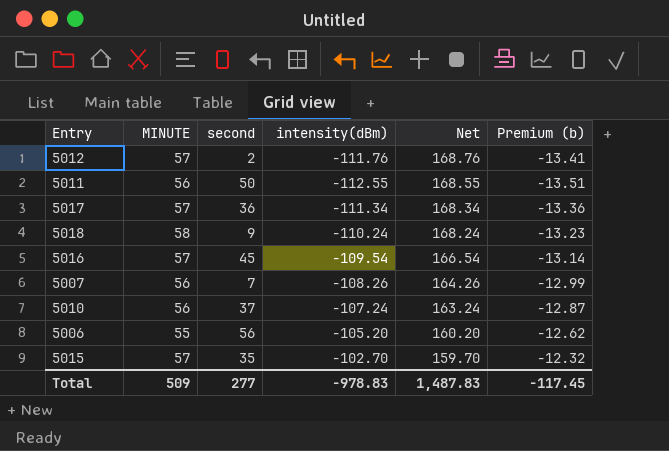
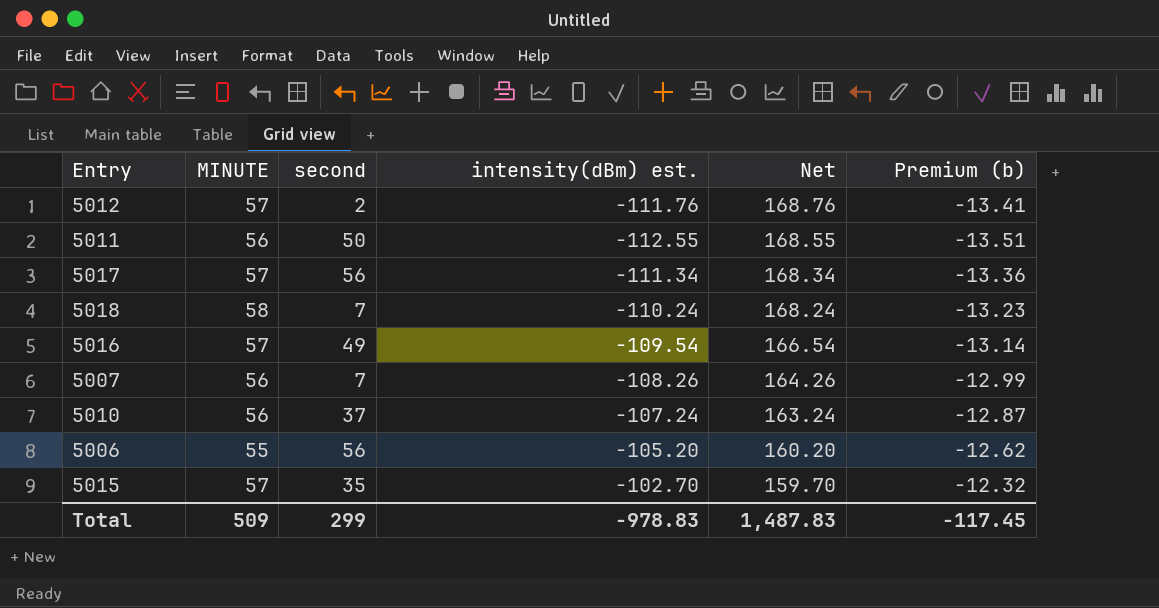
column name: intensity(dBm) -> intensity(dBm) est.
5017 | second: 36 -> 56
5018 | second: 9 -> 7
5016 | second: 45 -> 49
Total | second: 277 -> 299

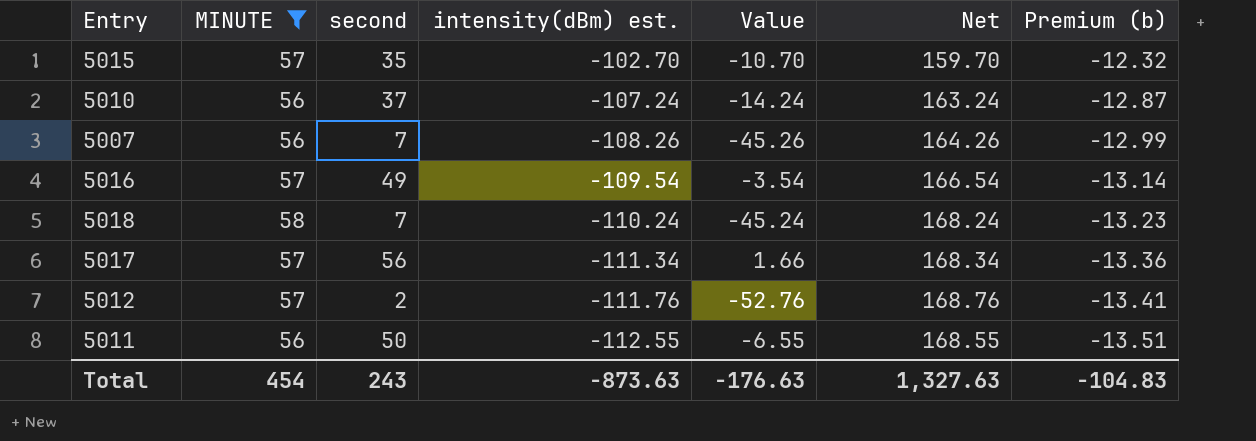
filter: none -> MINUTE != 55
row order: Net descending -> intensity(dBm) est. descending
column Value | formula: none -> [MINUTE] + [second] + [intensity(dBm) est.]
Total | MINUTE: 509 -> 454
Total | second: 299 -> 243
Total | intensity(dBm) est.: -978.83 -> -873.63
Total | Net: 1,487.83 -> 1,327.63
Total | Premium (b): -117.45 -> -104.83

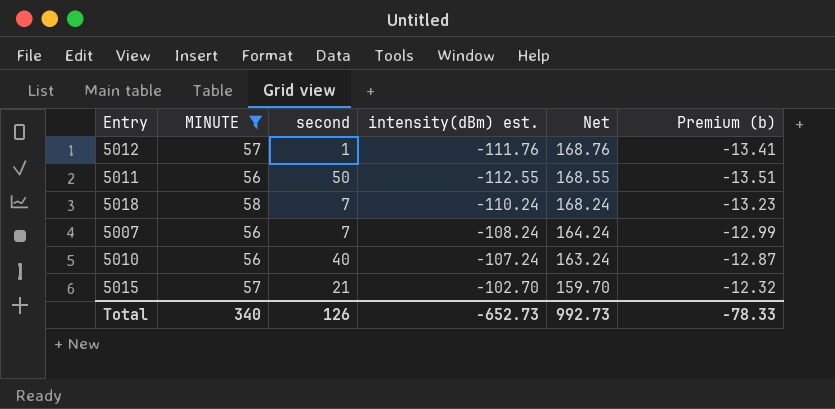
row order: intensity(dBm) est. descending -> Net descending
column Value | formula: [MINUTE] + [second] + [intensity(dBm) est.] -> none
row 5016: 57 | 49 | -109.54 | -3.54 | 166.54 | -13.14 -> none
row 5017: 57 | 56 | -111.34 | 1.66 | 168.34 | -13.36 -> none
5012 | second: 2 -> 1
5007 | intensity(dBm) est.: -108.26 -> -108.24
5007 | Net: 164.26 -> 164.24
5010 | second: 37 -> 40
5015 | second: 35 -> 21
Total | MINUTE: 454 -> 340
Total | second: 243 -> 126
Total | intensity(dBm) est.: -873.63 -> -652.73
Total | Net: 1,327.63 -> 992.73
Total | Premium (b): -104.83 -> -78.33

